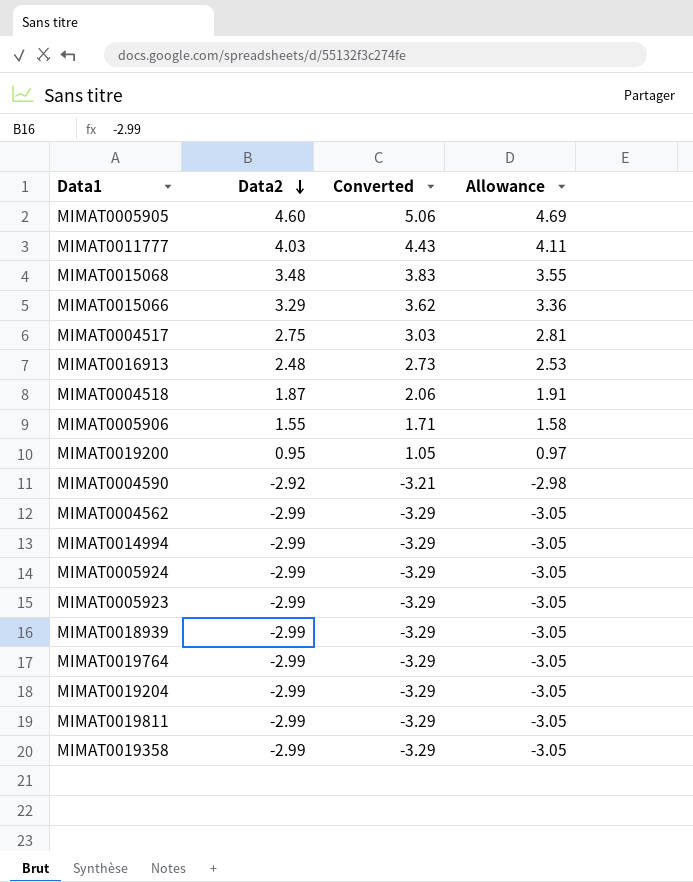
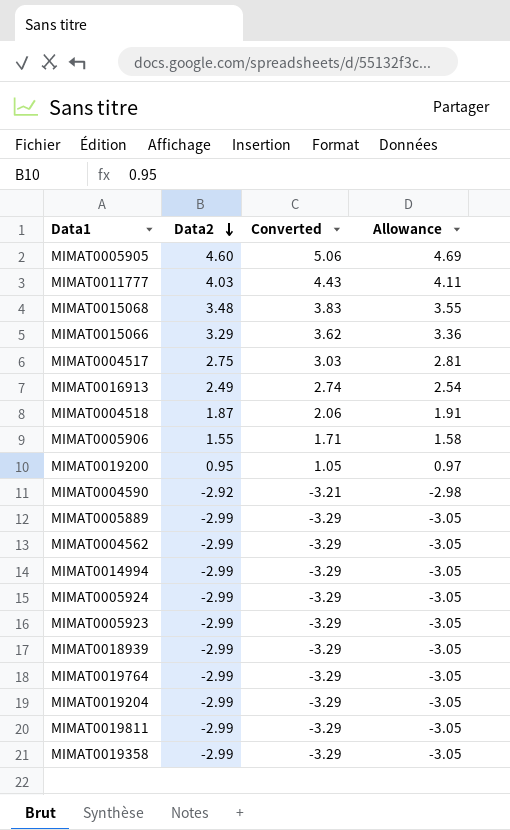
MIMAT0016913 | Data2: 2.48 -> 2.49
MIMAT0016913 | Converted: 2.73 -> 2.74
MIMAT0016913 | Allowance: 2.53 -> 2.54
row MIMAT0005889: none -> -2.99 | -3.29 | -3.05

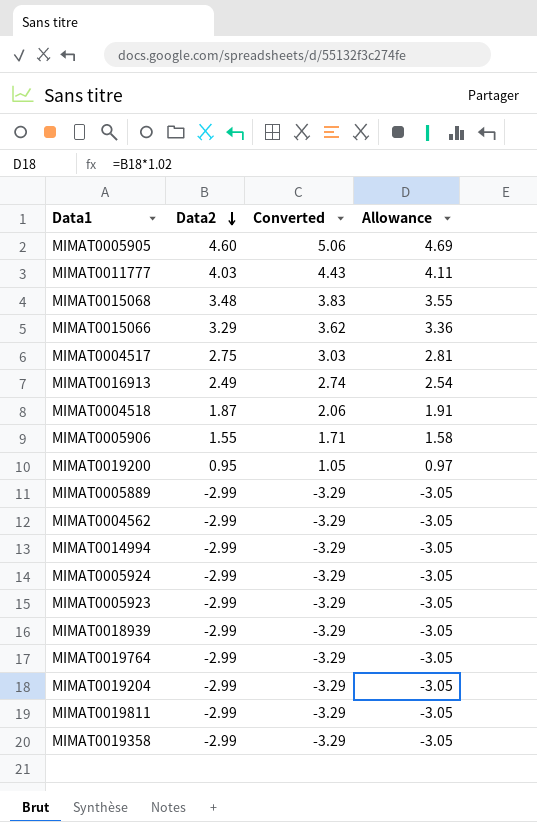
row MIMAT0004590: -2.92 | -3.21 | -2.98 -> none

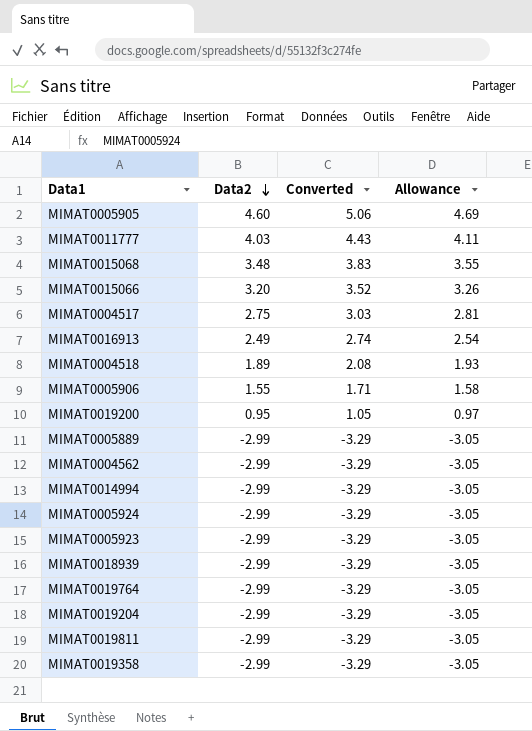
MIMAT0015066 | Data2: 3.29 -> 3.20
MIMAT0015066 | Converted: 3.62 -> 3.52
MIMAT0015066 | Allowance: 3.36 -> 3.26
MIMAT0004518 | Data2: 1.87 -> 1.89
MIMAT0004518 | Converted: 2.06 -> 2.08
MIMAT0004518 | Allowance: 1.91 -> 1.93

